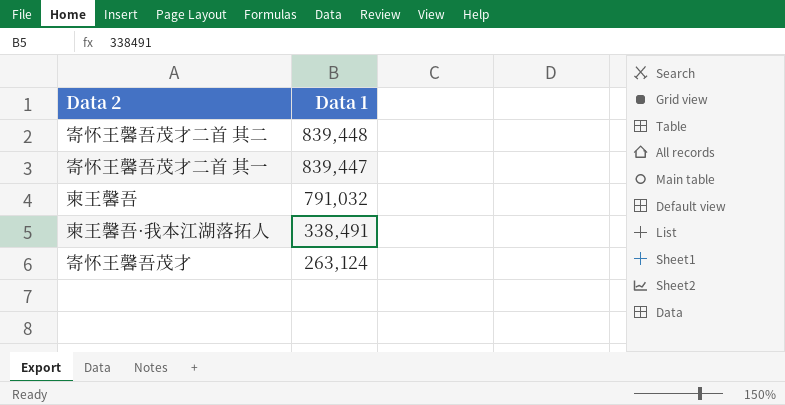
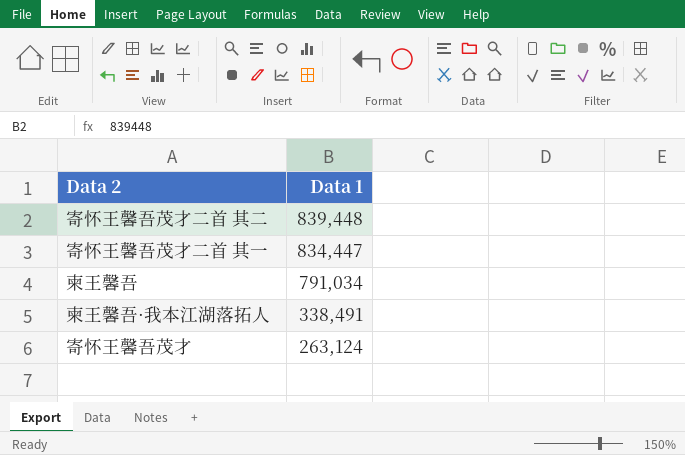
寄怀王馨吾茂才二首 其一 | Data 1: 839,447 -> 834,447
柬王馨吾 | Data 1: 791,032 -> 791,034

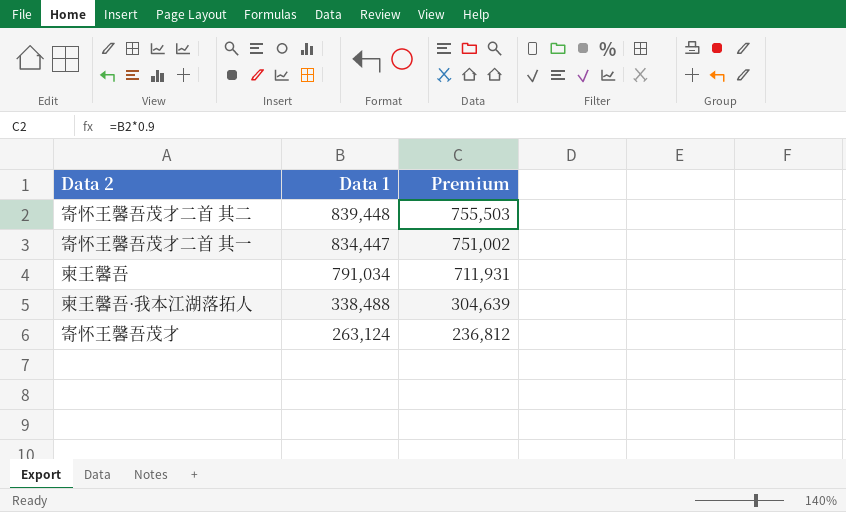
column Premium | formula: none -> [Data 1] * 0.9
柬王馨吾·我本江湖落拓人 | Data 1: 338,491 -> 338,488

